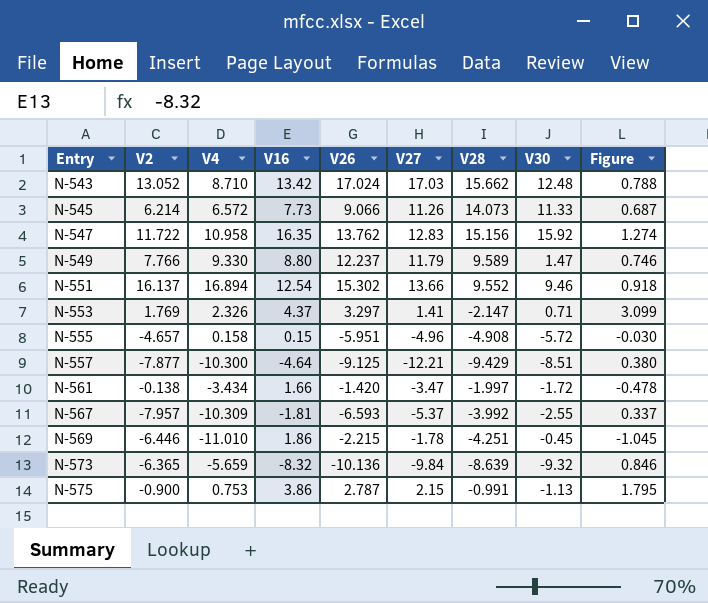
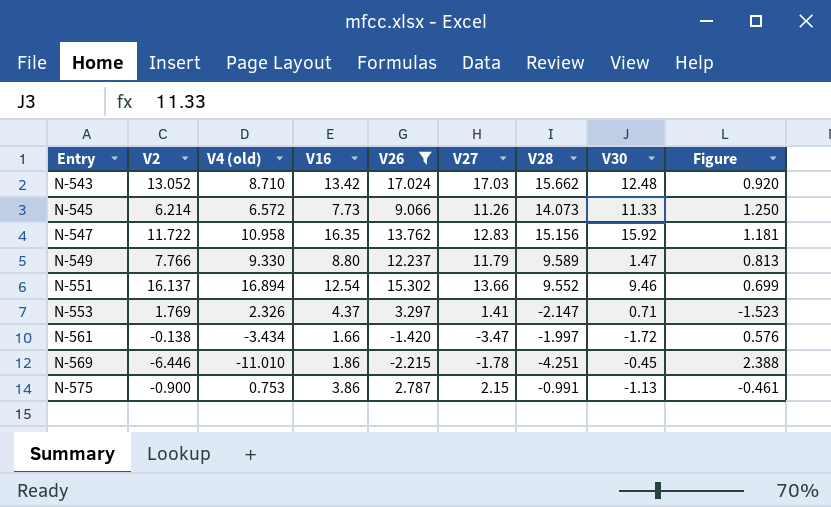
filter: none -> V26 >= -2.215
column name: V4 -> V4 (old)
column Figure | formula: [V16] / [V27] -> [V28] / [V27]

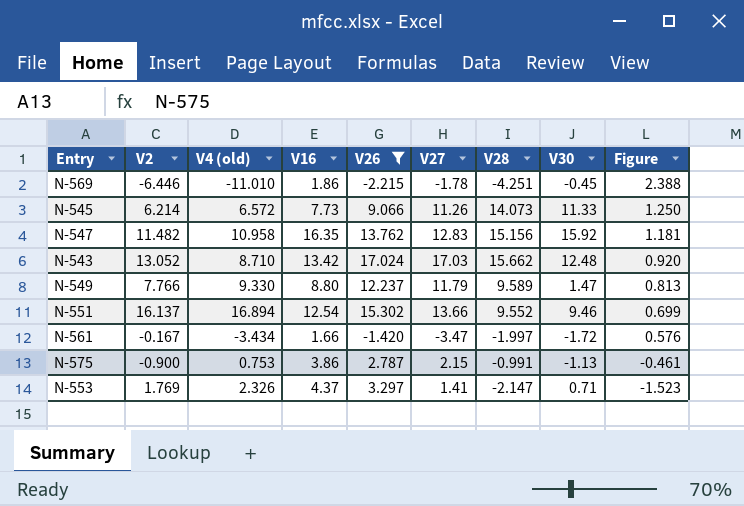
row order: Entry ascending -> Figure descending
N-547 | V2: 11.722 -> 11.482
N-561 | V2: -0.138 -> -0.167

